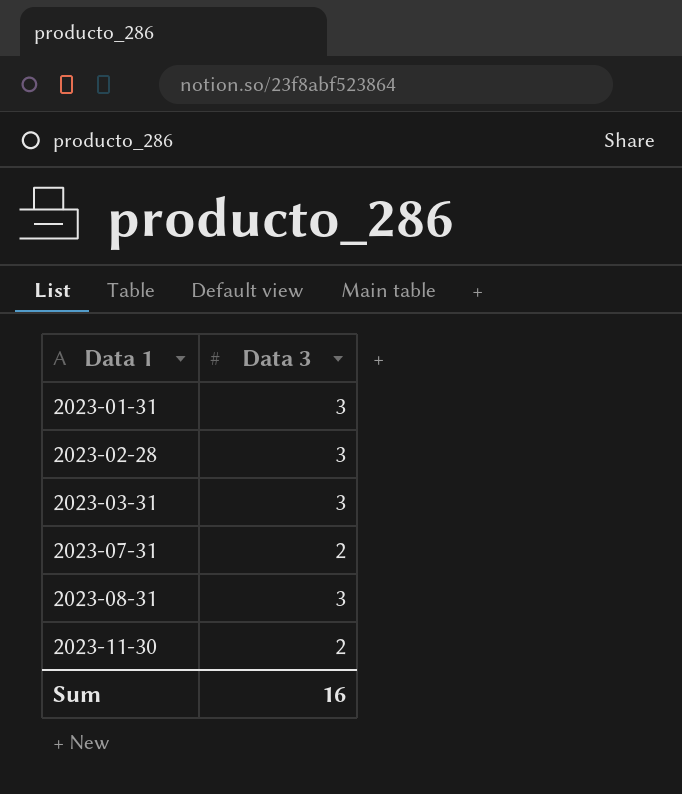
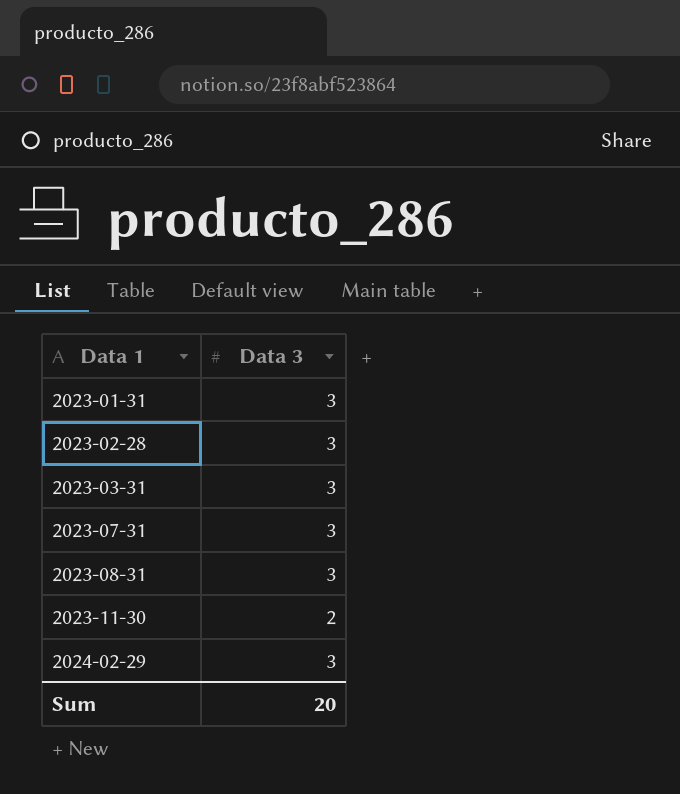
2023-07-31 | Data 3: 2 -> 3
row 2024-02-29: none -> 3
Sum | Data 3: 16 -> 20

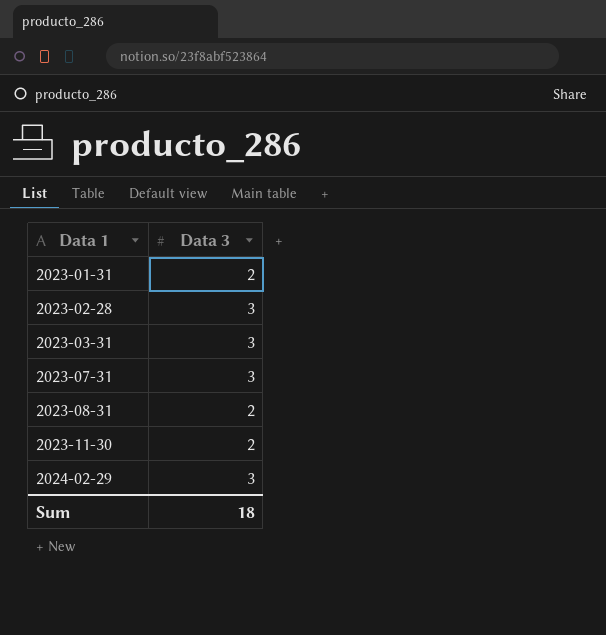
2023-01-31 | Data 3: 3 -> 2
2023-08-31 | Data 3: 3 -> 2
Sum | Data 3: 20 -> 18

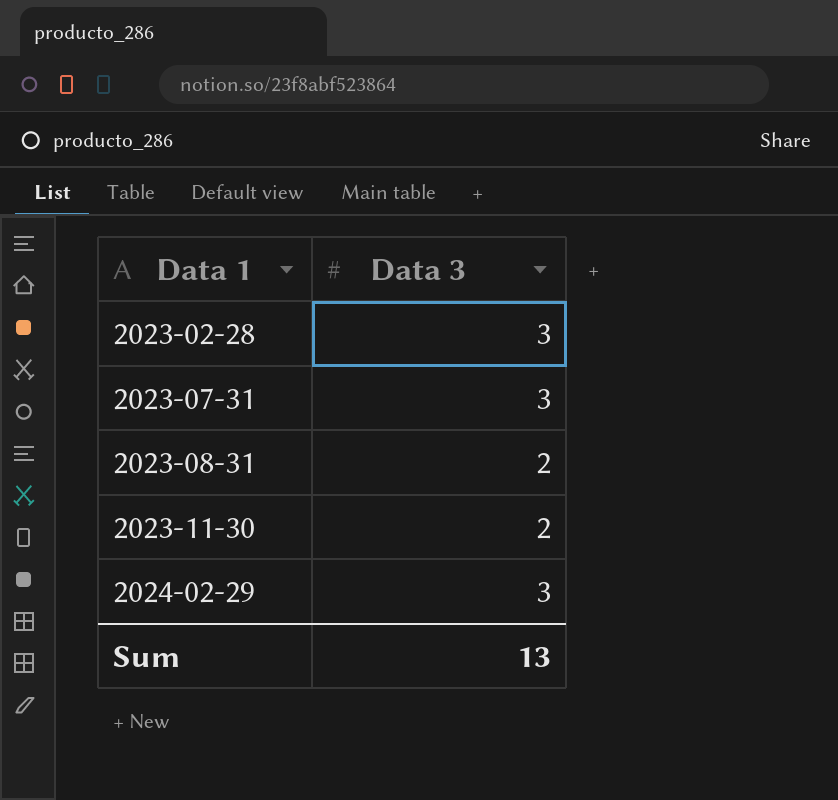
row 2023-01-31: 2 -> none
row 2023-03-31: 3 -> none
Sum | Data 3: 18 -> 13

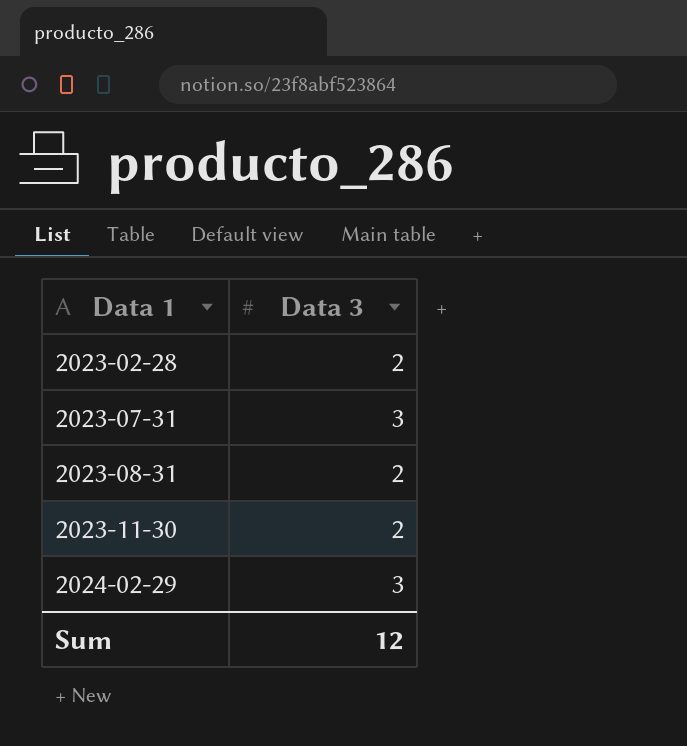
2023-02-28 | Data 3: 3 -> 2
Sum | Data 3: 13 -> 12

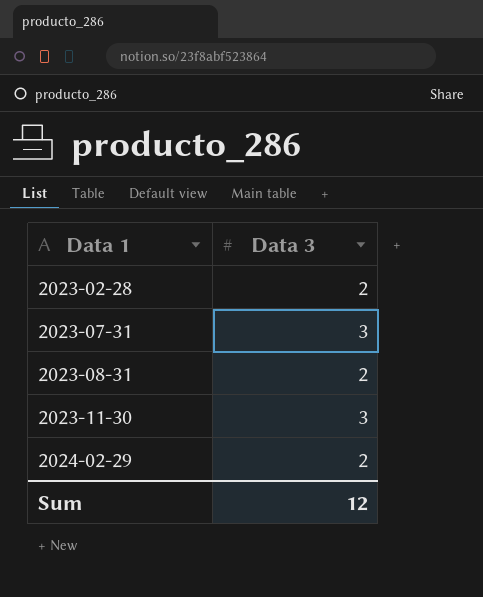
2023-11-30 | Data 3: 2 -> 3
2024-02-29 | Data 3: 3 -> 2

